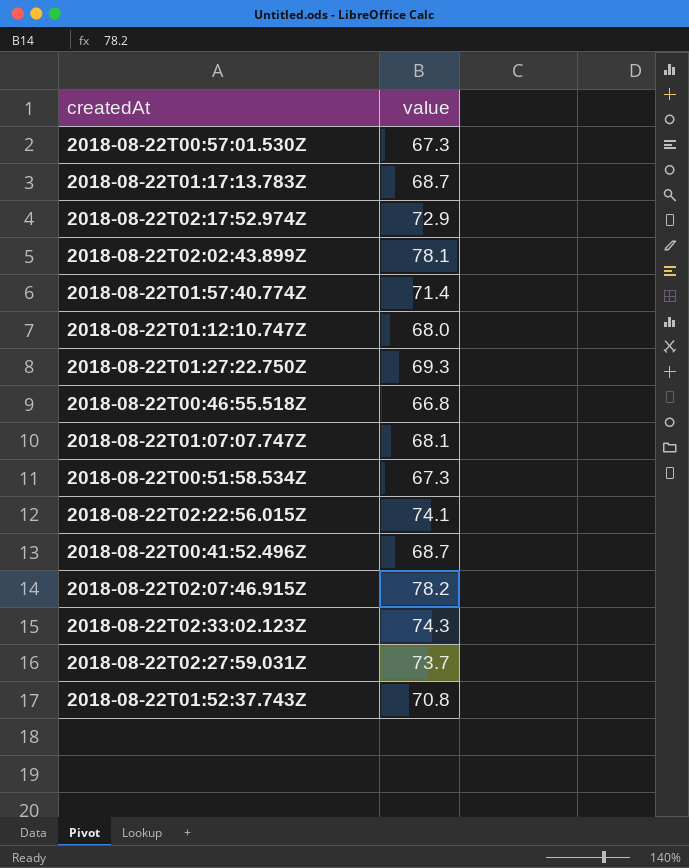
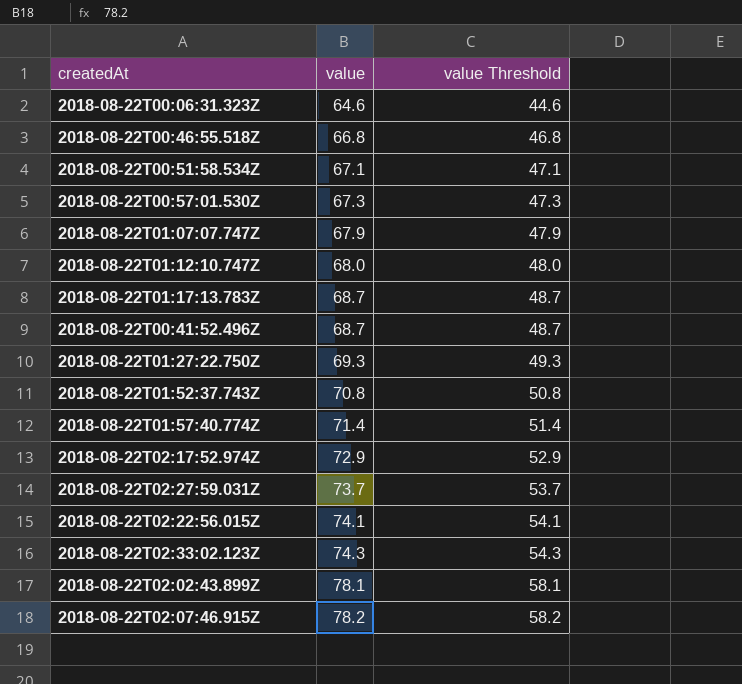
row order: none -> value ascending
column value Threshold | formula: none -> [value] - 20
row 2018-08-22T00:06:31.323Z: none -> 64.6 | 44.6
2018-08-22T00:51:58.534Z | value: 67.3 -> 67.1
2018-08-22T01:07:07.747Z | value: 68.1 -> 67.9

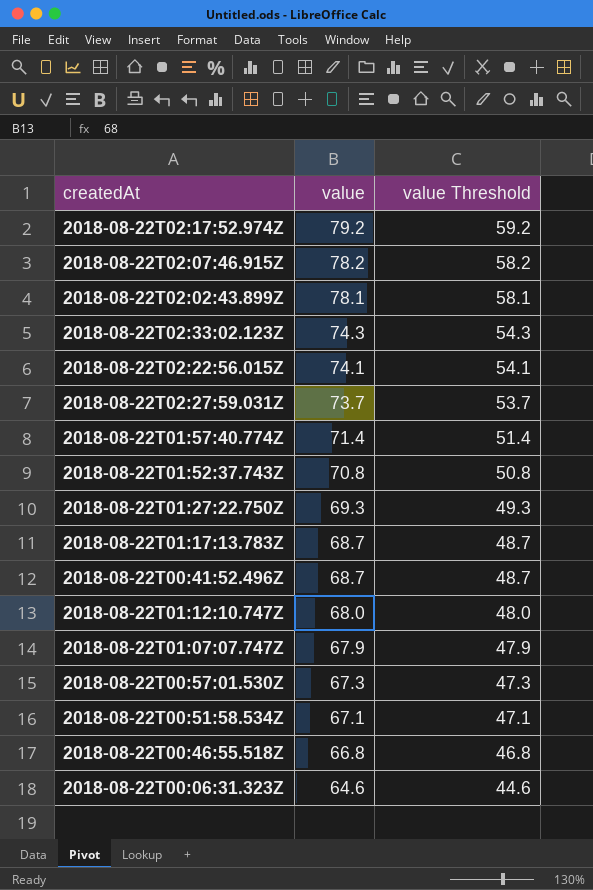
row order: value ascending -> value descending
2018-08-22T02:17:52.974Z | value: 72.9 -> 79.2
2018-08-22T02:17:52.974Z | value Threshold: 52.9 -> 59.2

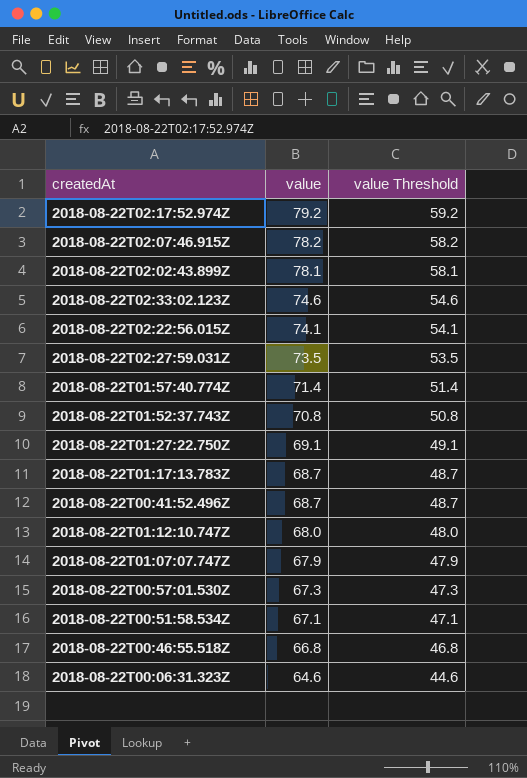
2018-08-22T02:33:02.123Z | value: 74.3 -> 74.6
2018-08-22T02:33:02.123Z | value Threshold: 54.3 -> 54.6
2018-08-22T02:27:59.031Z | value: 73.7 -> 73.5
2018-08-22T02:27:59.031Z | value Threshold: 53.7 -> 53.5
2018-08-22T01:27:22.750Z | value: 69.3 -> 69.1
2018-08-22T01:27:22.750Z | value Threshold: 49.3 -> 49.1

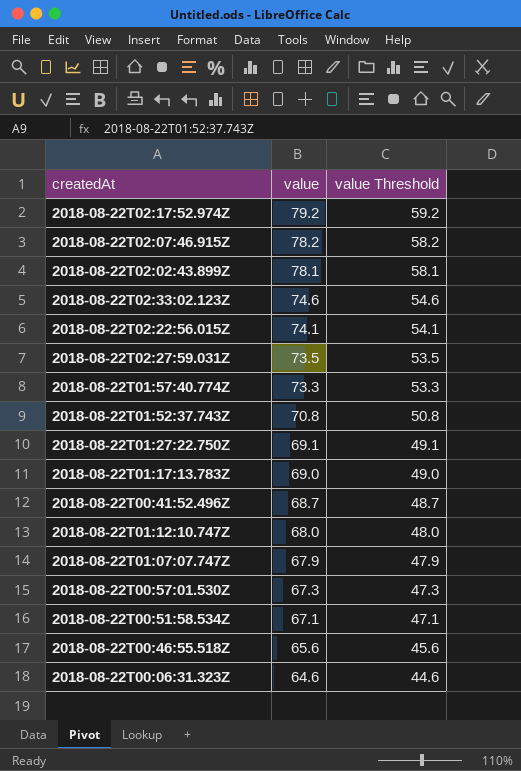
2018-08-22T01:57:40.774Z | value: 71.4 -> 73.3
2018-08-22T01:57:40.774Z | value Threshold: 51.4 -> 53.3
2018-08-22T01:17:13.783Z | value: 68.7 -> 69.0
2018-08-22T01:17:13.783Z | value Threshold: 48.7 -> 49.0
2018-08-22T00:46:55.518Z | value: 66.8 -> 65.6
2018-08-22T00:46:55.518Z | value Threshold: 46.8 -> 45.6

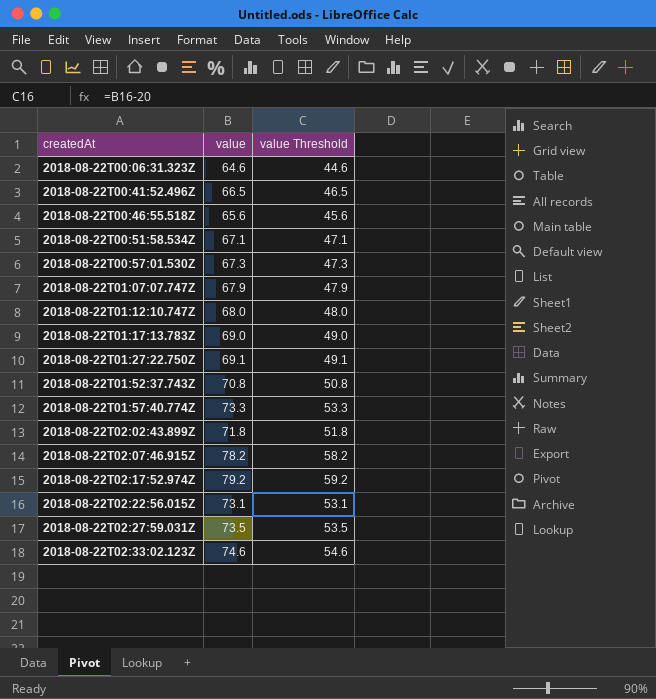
row order: value descending -> createdAt ascending
2018-08-22T00:41:52.496Z | value: 68.7 -> 66.5
2018-08-22T00:41:52.496Z | value Threshold: 48.7 -> 46.5
2018-08-22T02:02:43.899Z | value: 78.1 -> 71.8
2018-08-22T02:02:43.899Z | value Threshold: 58.1 -> 51.8
2018-08-22T02:22:56.015Z | value: 74.1 -> 73.1
2018-08-22T02:22:56.015Z | value Threshold: 54.1 -> 53.1

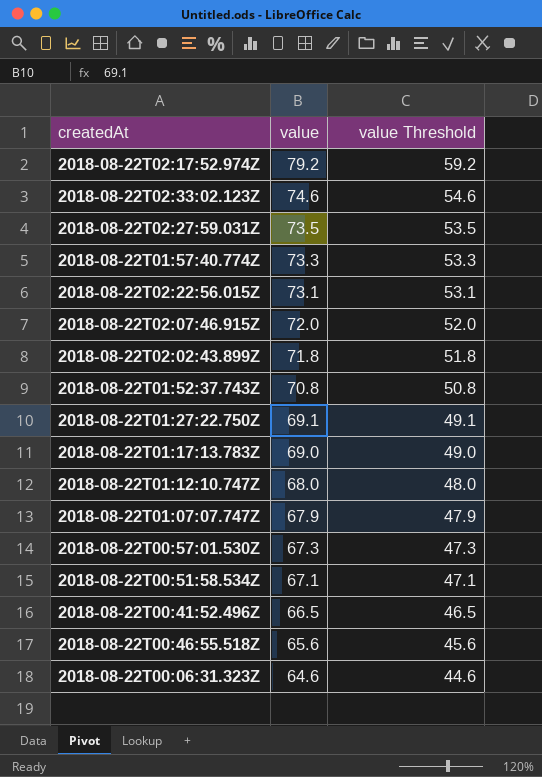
row order: createdAt ascending -> value descending
2018-08-22T02:07:46.915Z | value: 78.2 -> 72.0
2018-08-22T02:07:46.915Z | value Threshold: 58.2 -> 52.0

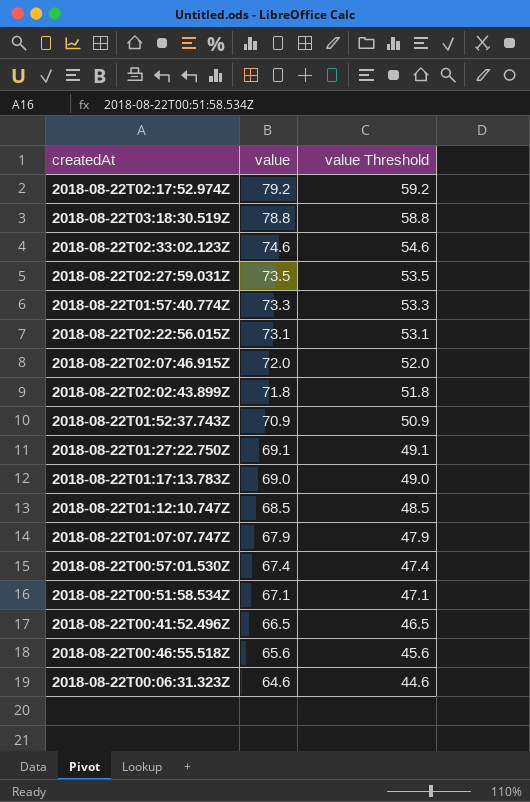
row 2018-08-22T03:18:30.519Z: none -> 78.8 | 58.8
2018-08-22T01:52:37.743Z | value: 70.8 -> 70.9
2018-08-22T01:52:37.743Z | value Threshold: 50.8 -> 50.9
2018-08-22T01:12:10.747Z | value: 68.0 -> 68.5
2018-08-22T01:12:10.747Z | value Threshold: 48.0 -> 48.5
2018-08-22T00:57:01.530Z | value: 67.3 -> 67.4
2018-08-22T00:57:01.530Z | value Threshold: 47.3 -> 47.4

